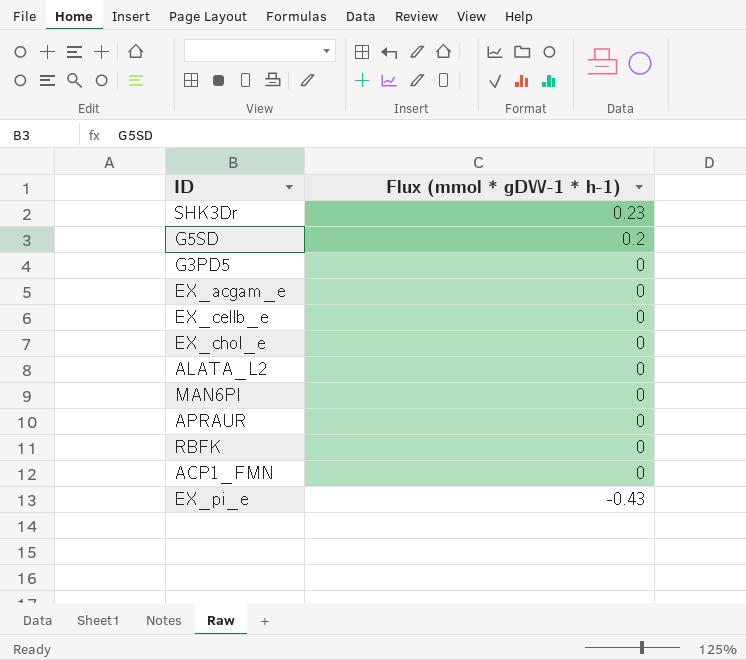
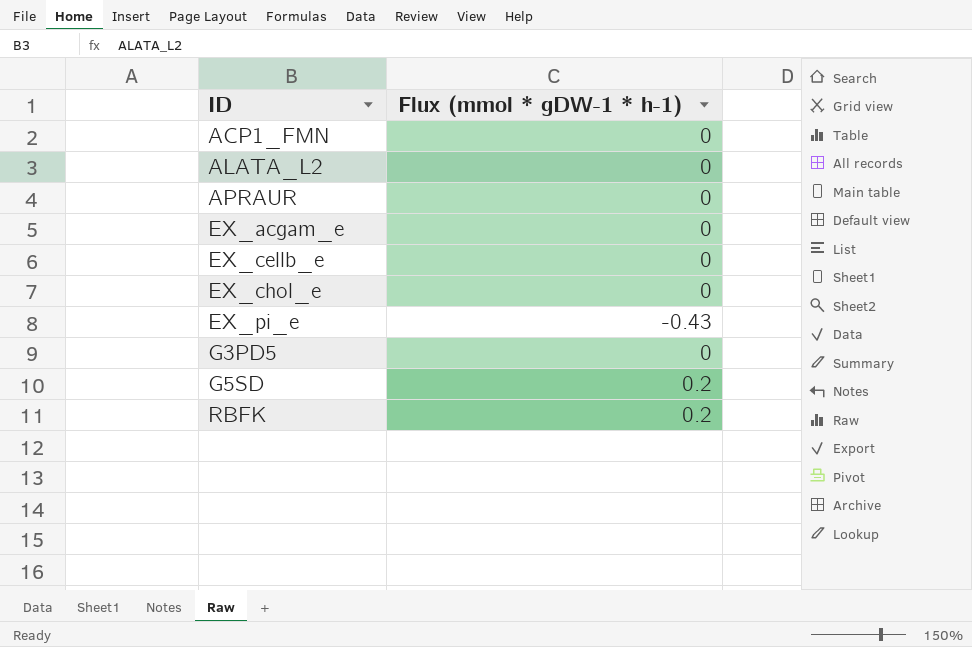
row order: Flux (mmol * gDW-1 * h-1) descending -> ID ascending
row SHK3Dr: 0.23 -> none
row MAN6PI: 0 -> none
RBFK | Flux (mmol * gDW-1 * h-1): 0 -> 0.2

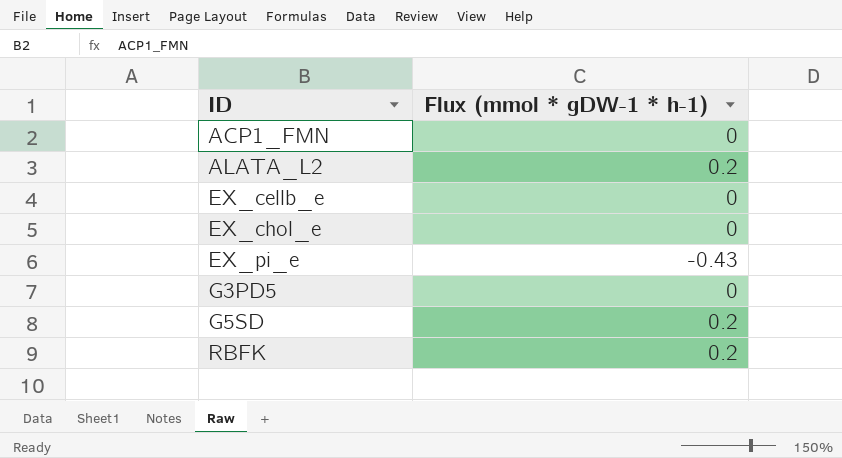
row APRAUR: 0 -> none
row EX_acgam_e: 0 -> none
ALATA_L2 | Flux (mmol * gDW-1 * h-1): 0 -> 0.2

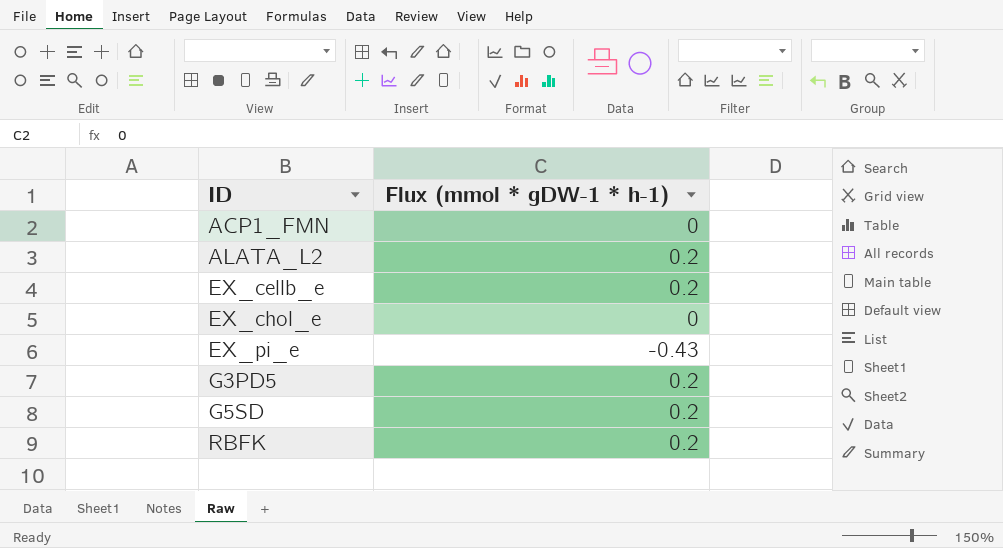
EX_cellb_e | Flux (mmol * gDW-1 * h-1): 0 -> 0.2
G3PD5 | Flux (mmol * gDW-1 * h-1): 0 -> 0.2

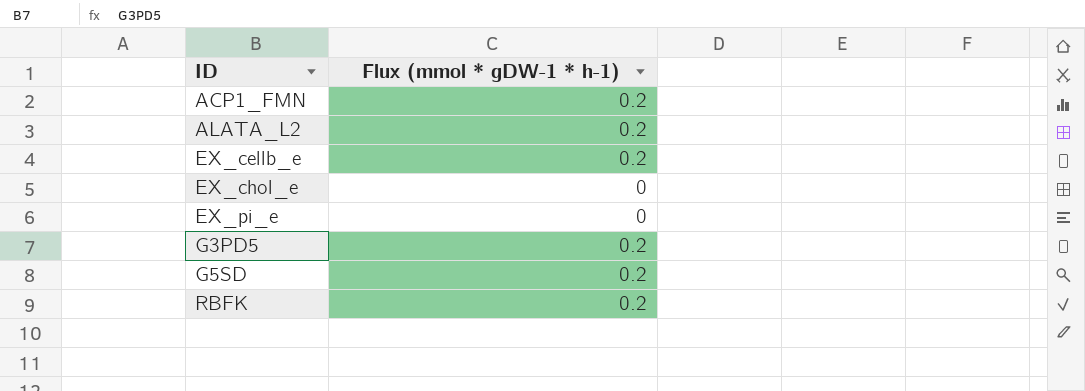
ACP1_FMN | Flux (mmol * gDW-1 * h-1): 0 -> 0.2
EX_pi_e | Flux (mmol * gDW-1 * h-1): -0.43 -> 0

